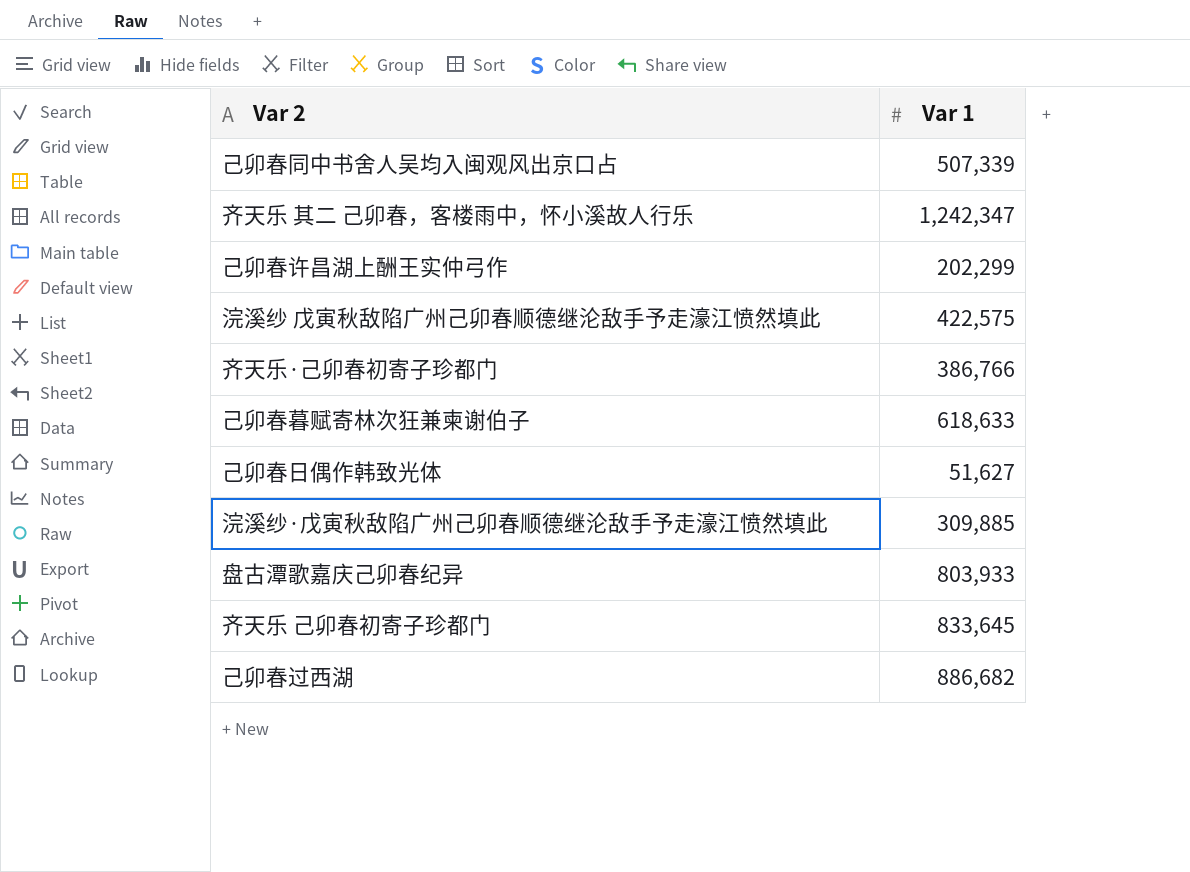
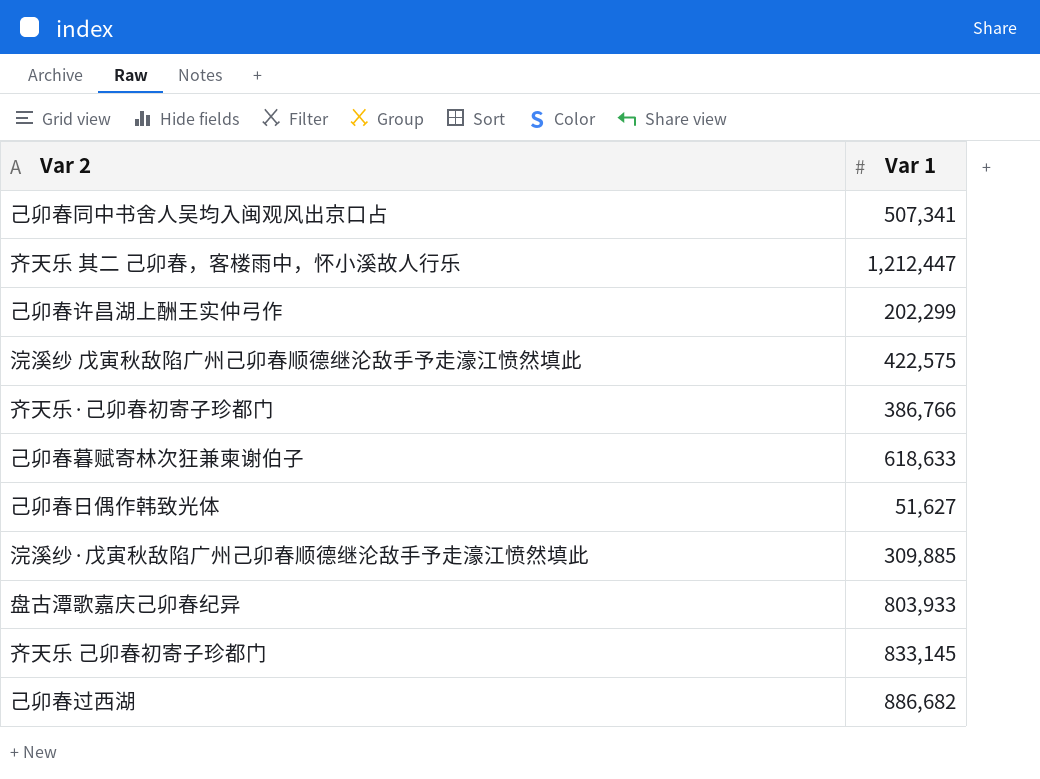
己卯春同中书舍人吴均入闽观风出京口占 | Var 1: 507,339 -> 507,341
齐天乐 其二 己卯春，客楼雨中，怀小溪故人行乐 | Var 1: 1,242,347 -> 1,212,447
齐天乐 己卯春初寄子珍都门 | Var 1: 833,645 -> 833,145

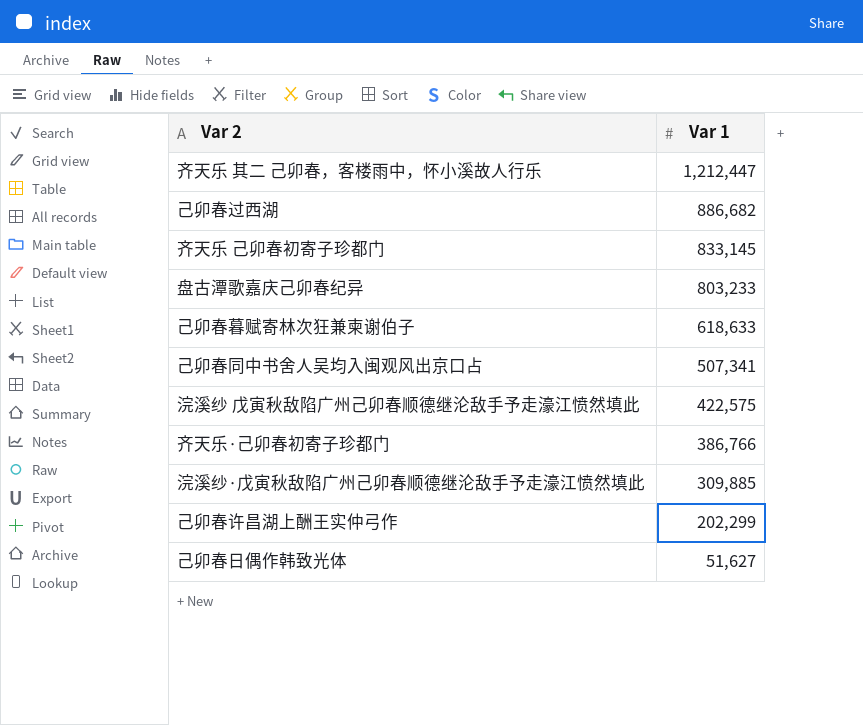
row order: none -> Var 1 descending
盘古潭歌嘉庆己卯春纪异 | Var 1: 803,933 -> 803,233

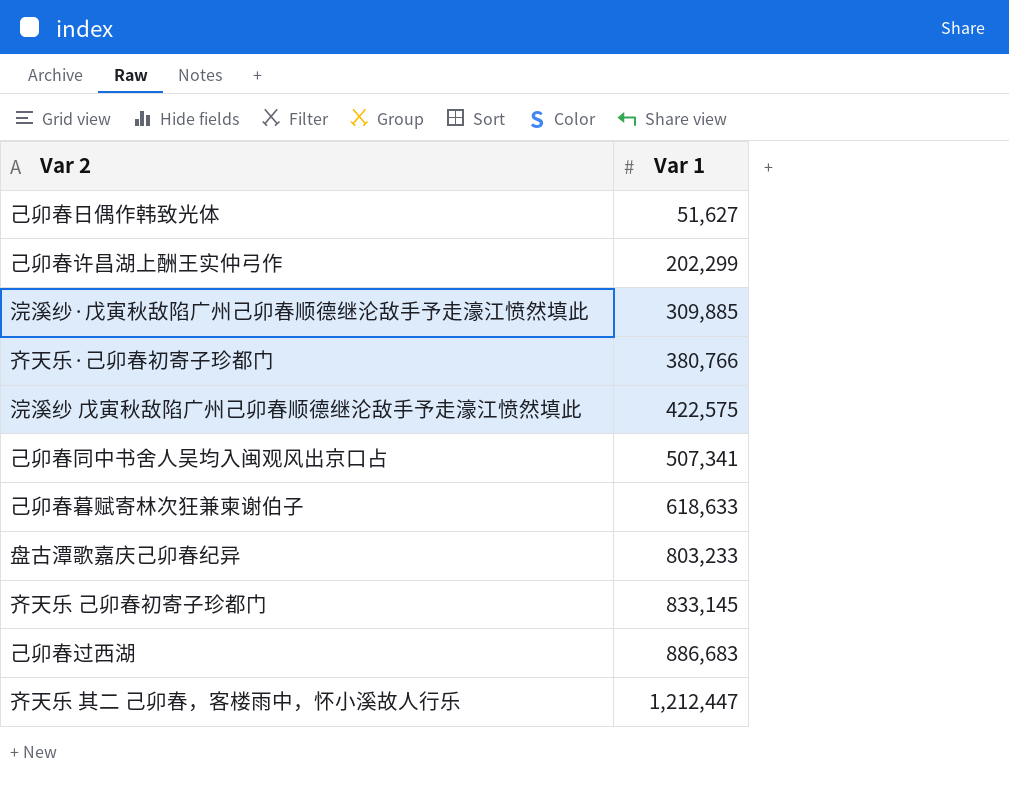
row order: Var 1 descending -> Var 1 ascending
齐天乐·己卯春初寄子珍都门 | Var 1: 386,766 -> 380,766
己卯春过西湖 | Var 1: 886,682 -> 886,683

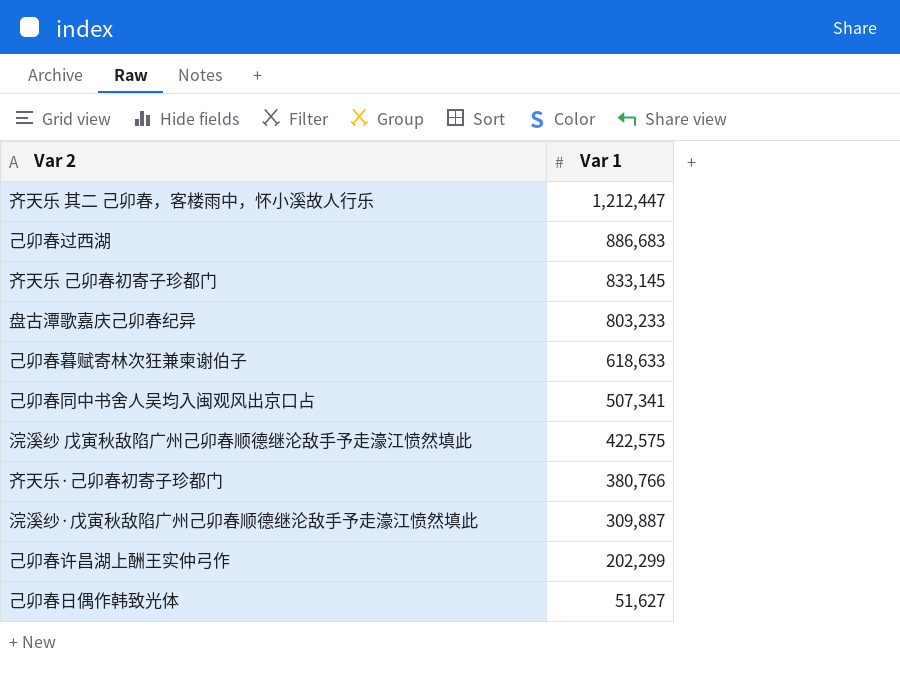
row order: Var 1 ascending -> Var 1 descending
浣溪纱·戊寅秋敌陷广州己卯春顺德继沦敌手予走濠江愤然填此 | Var 1: 309,885 -> 309,887

